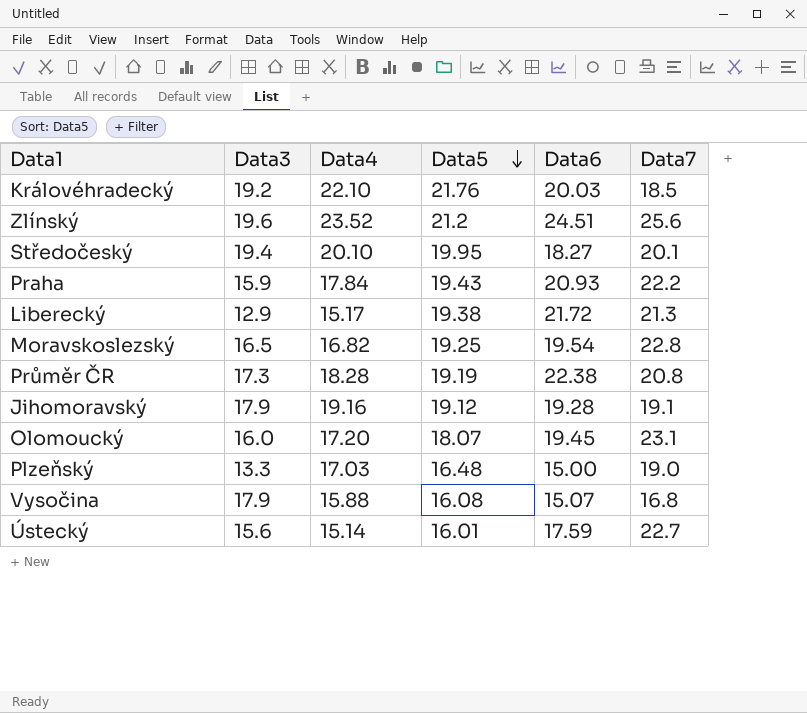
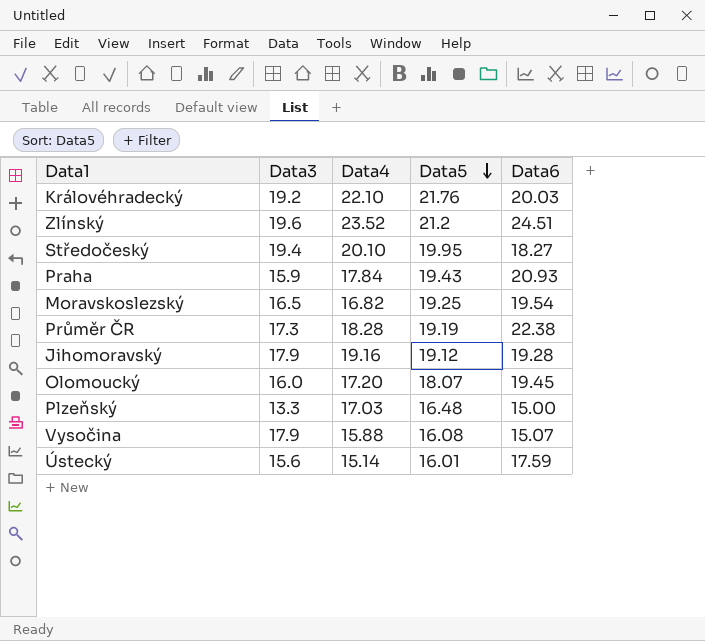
column Data7 | position: 6 -> none
row Liberecký: 12.9 | 15.17 | 19.38 | 21.72 | 21.3 -> none

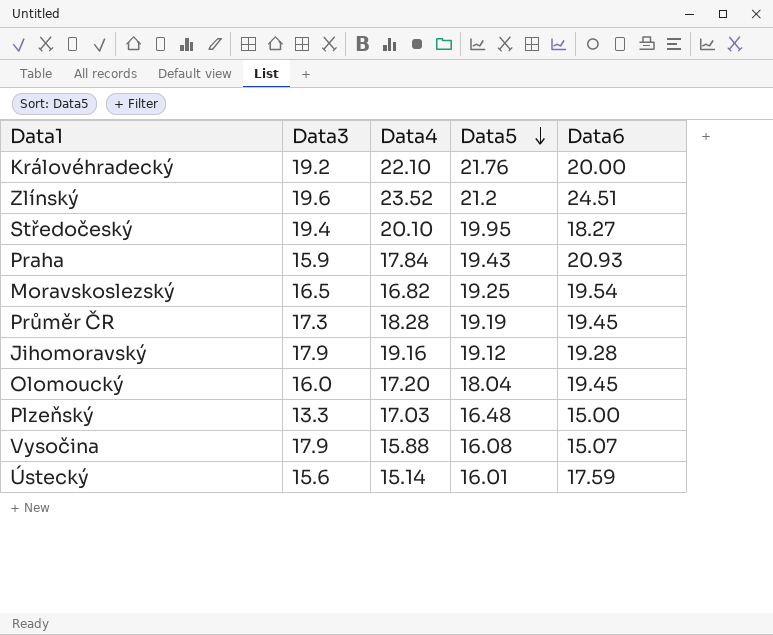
Královéhradecký | Data6: 20.03 -> 20.00
Průměr ČR | Data6: 22.38 -> 19.45
Olomoucký | Data5: 18.07 -> 18.04

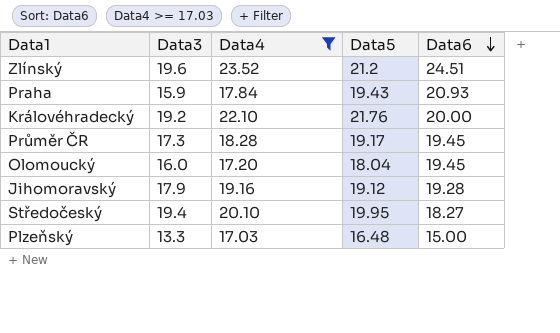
filter: none -> Data4 >= 17.03
row order: Data5 descending -> Data6 descending
Průměr ČR | Data5: 19.19 -> 19.17

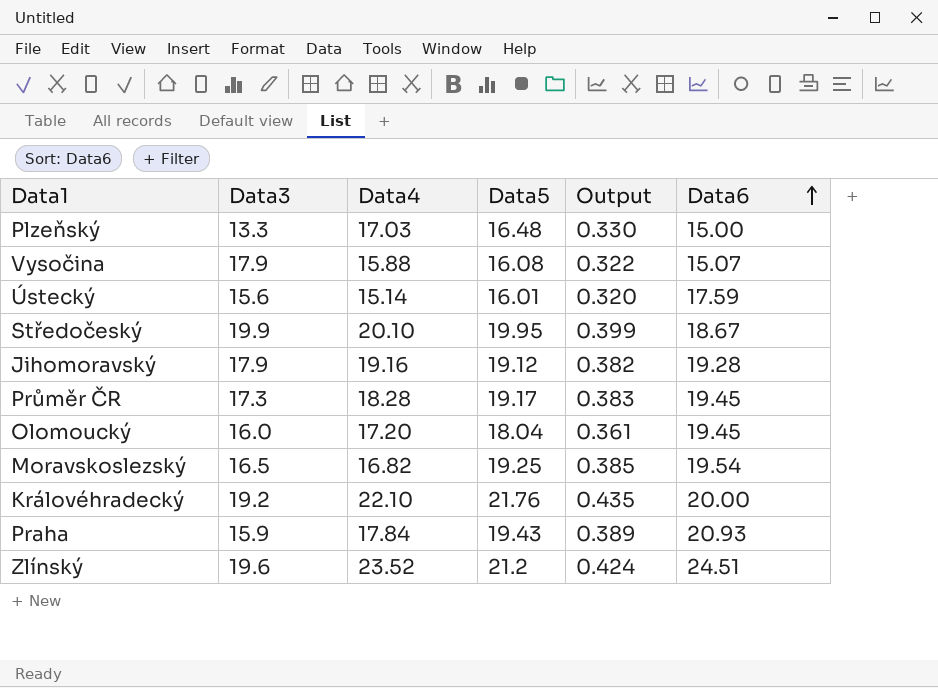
filter: Data4 >= 17.03 -> none
row order: Data6 descending -> Data6 ascending
column Output | formula: none -> [Data5] * 0.02
Středočeský | Data3: 19.4 -> 19.9
Středočeský | Data6: 18.27 -> 18.67

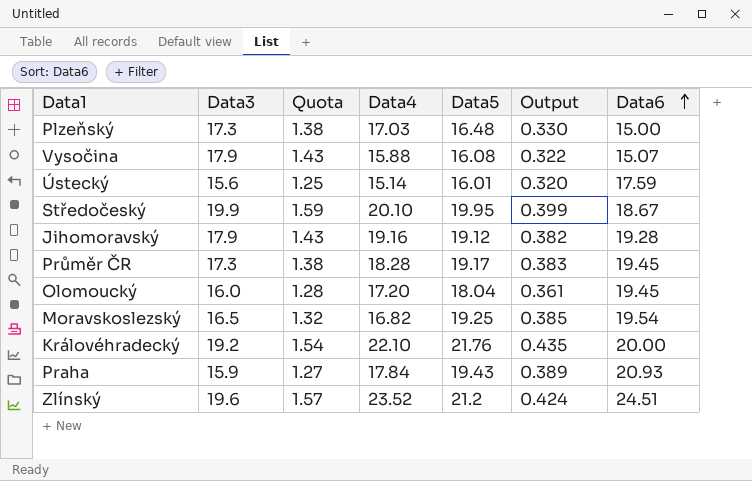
column Quota | formula: none -> [Data3] * 0.08
Plzeňský | Data3: 13.3 -> 17.3

